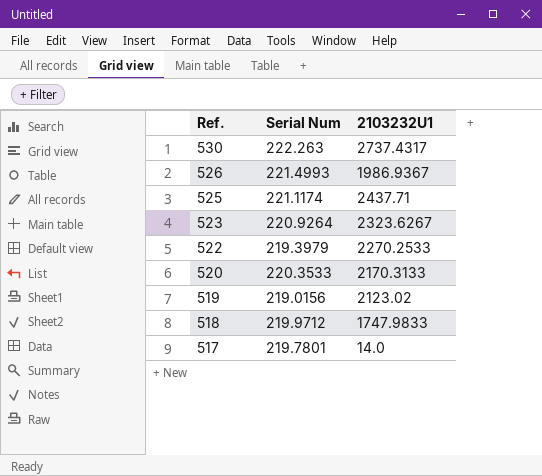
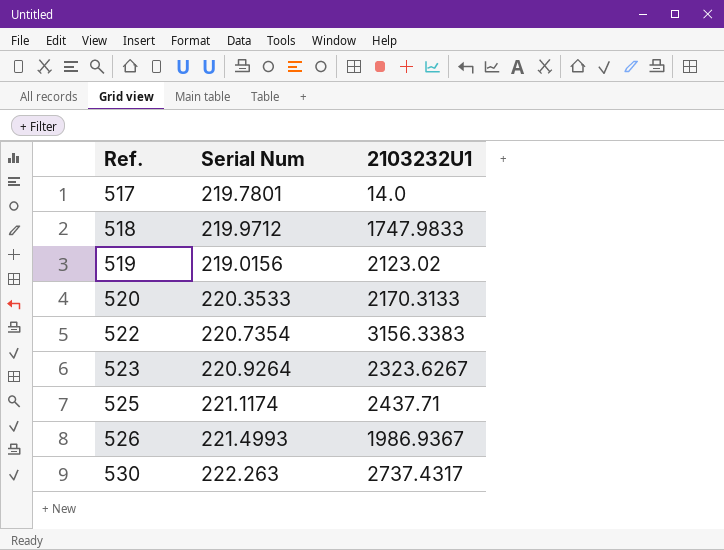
row order: Ref. descending -> Ref. ascending
522 | Serial Num: 219.3979 -> 220.7354
522 | 2103232U1: 2270.2533 -> 3156.3383

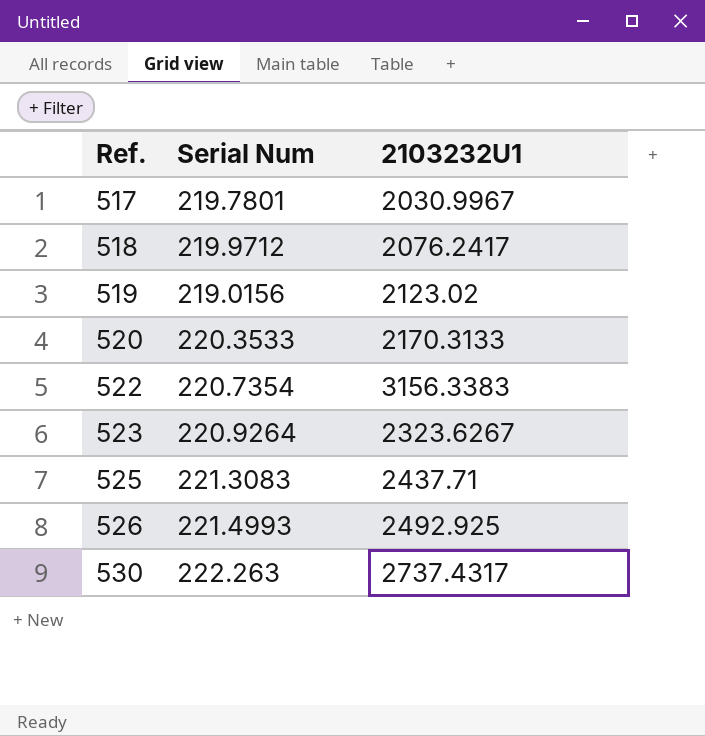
517 | 2103232U1: 14.0 -> 2030.9967
518 | 2103232U1: 1747.9833 -> 2076.2417
525 | Serial Num: 221.1174 -> 221.3083
526 | 2103232U1: 1986.9367 -> 2492.925

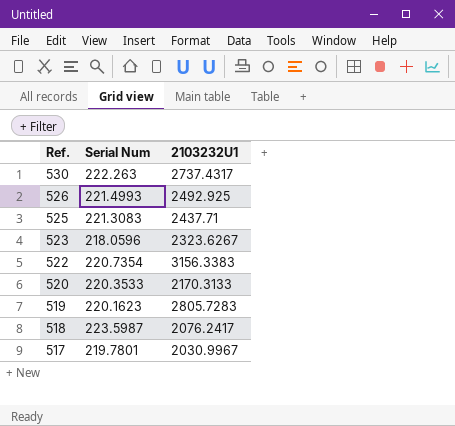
row order: Ref. ascending -> Ref. descending
523 | Serial Num: 220.9264 -> 218.0596
519 | Serial Num: 219.0156 -> 220.1623
519 | 2103232U1: 2123.02 -> 2805.7283
518 | Serial Num: 219.9712 -> 223.5987

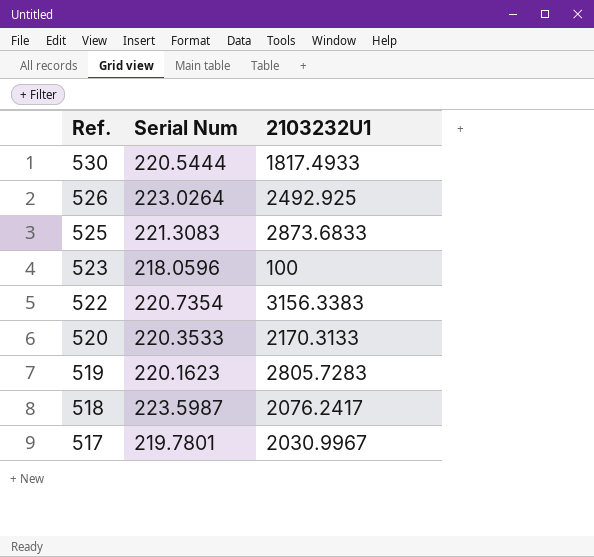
530 | Serial Num: 222.263 -> 220.5444
530 | 2103232U1: 2737.4317 -> 1817.4933
526 | Serial Num: 221.4993 -> 223.0264
525 | 2103232U1: 2437.71 -> 2873.6833
523 | 2103232U1: 2323.6267 -> 100

